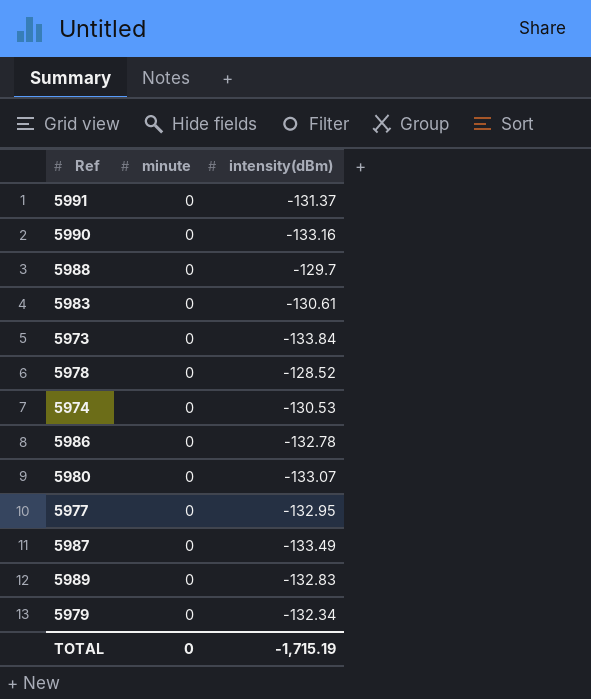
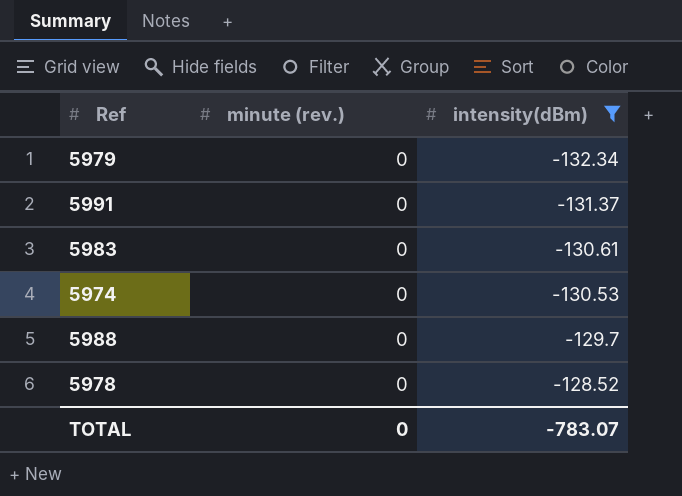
filter: none -> intensity(dBm) >= -132.34
row order: none -> intensity(dBm) ascending
column name: minute -> minute (rev.)
TOTAL | intensity(dBm): -1,715.19 -> -783.07

